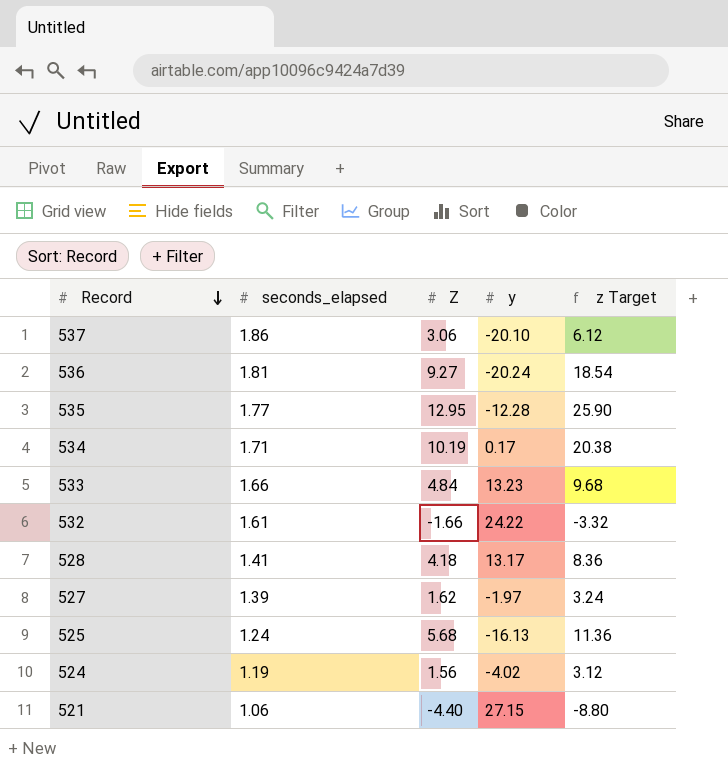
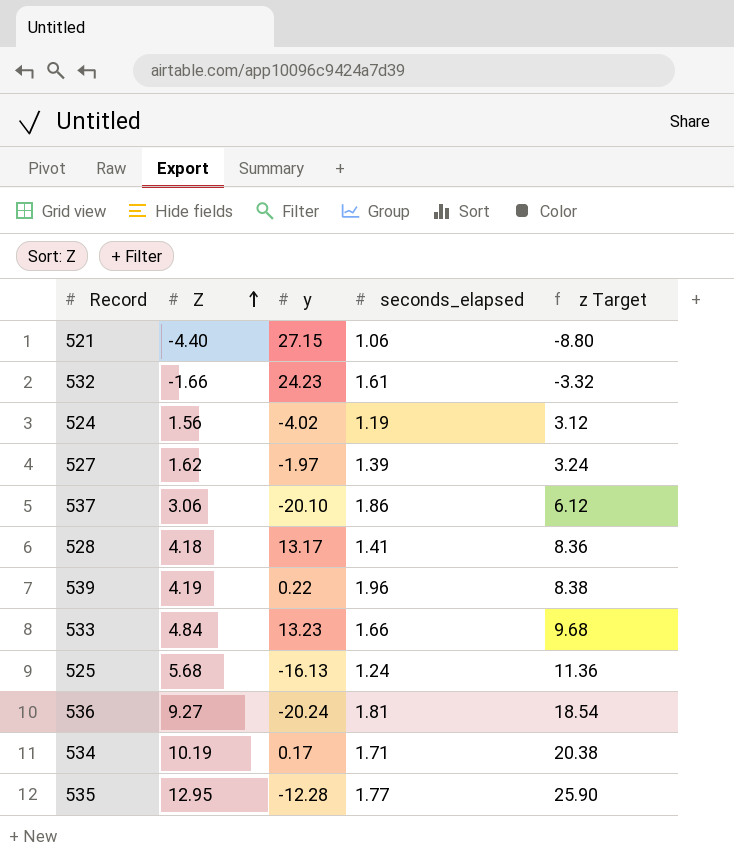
row order: Record descending -> Z ascending
column seconds_elapsed | position: 2 -> 4
532 | y: 24.22 -> 24.23
row 539: none -> 4.19 | 0.22 | 1.96 | 8.38

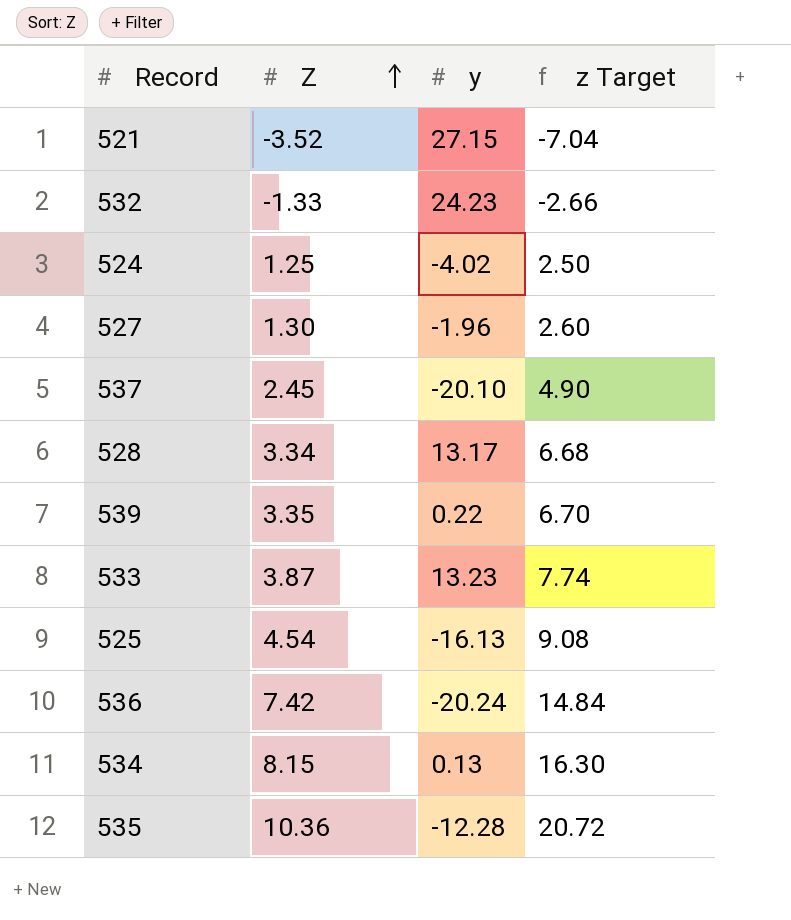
column seconds_elapsed | position: 4 -> none
521 | Z: -4.40 -> -3.52
521 | z Target: -8.80 -> -7.04
532 | Z: -1.66 -> -1.33
532 | z Target: -3.32 -> -2.66
524 | Z: 1.56 -> 1.25
524 | z Target: 3.12 -> 2.50
527 | Z: 1.62 -> 1.30
527 | y: -1.97 -> -1.96
527 | z Target: 3.24 -> 2.60
537 | Z: 3.06 -> 2.45
537 | z Target: 6.12 -> 4.90
528 | Z: 4.18 -> 3.34
528 | z Target: 8.36 -> 6.68
539 | Z: 4.19 -> 3.35
539 | z Target: 8.38 -> 6.70
533 | Z: 4.84 -> 3.87
533 | z Target: 9.68 -> 7.74
525 | Z: 5.68 -> 4.54
525 | z Target: 11.36 -> 9.08
536 | Z: 9.27 -> 7.42
536 | z Target: 18.54 -> 14.84
534 | Z: 10.19 -> 8.15
534 | y: 0.17 -> 0.13
534 | z Target: 20.38 -> 16.30
535 | Z: 12.95 -> 10.36
535 | z Target: 25.90 -> 20.72

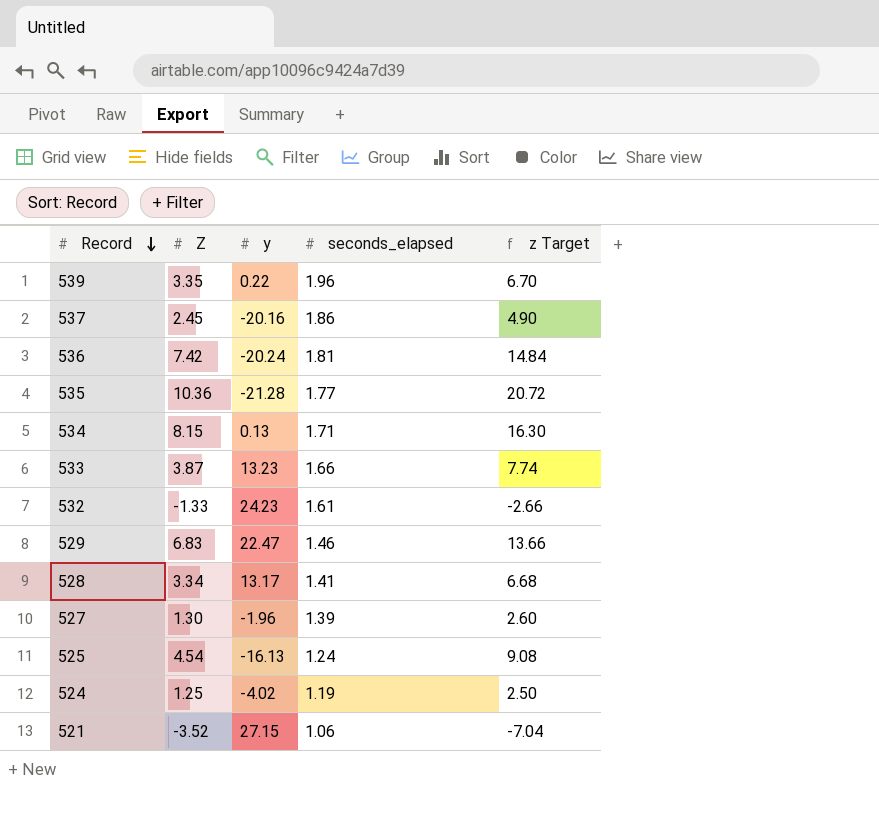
row order: Z ascending -> Record descending
column seconds_elapsed | position: none -> 4
537 | y: -20.10 -> -20.16
535 | y: -12.28 -> -21.28
row 529: none -> 6.83 | 22.47 | 1.46 | 13.66

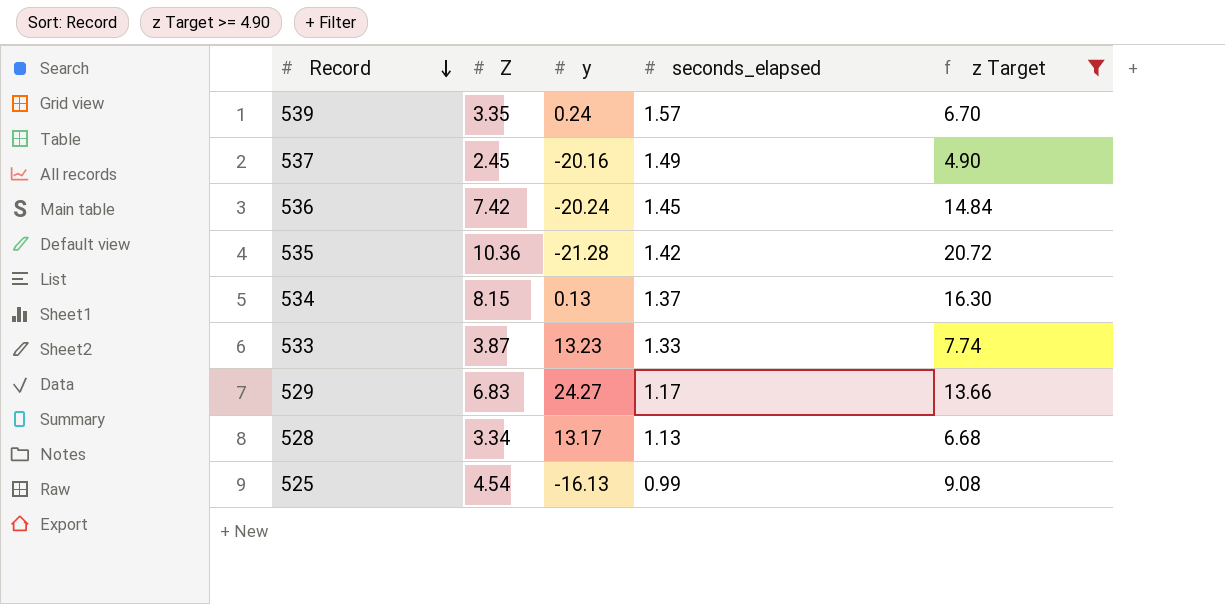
filter: none -> z Target >= 4.90
539 | y: 0.22 -> 0.24
539 | seconds_elapsed: 1.96 -> 1.57
537 | seconds_elapsed: 1.86 -> 1.49
536 | seconds_elapsed: 1.81 -> 1.45
535 | seconds_elapsed: 1.77 -> 1.42
534 | seconds_elapsed: 1.71 -> 1.37
533 | seconds_elapsed: 1.66 -> 1.33
529 | y: 22.47 -> 24.27
529 | seconds_elapsed: 1.46 -> 1.17
528 | seconds_elapsed: 1.41 -> 1.13
525 | seconds_elapsed: 1.24 -> 0.99

